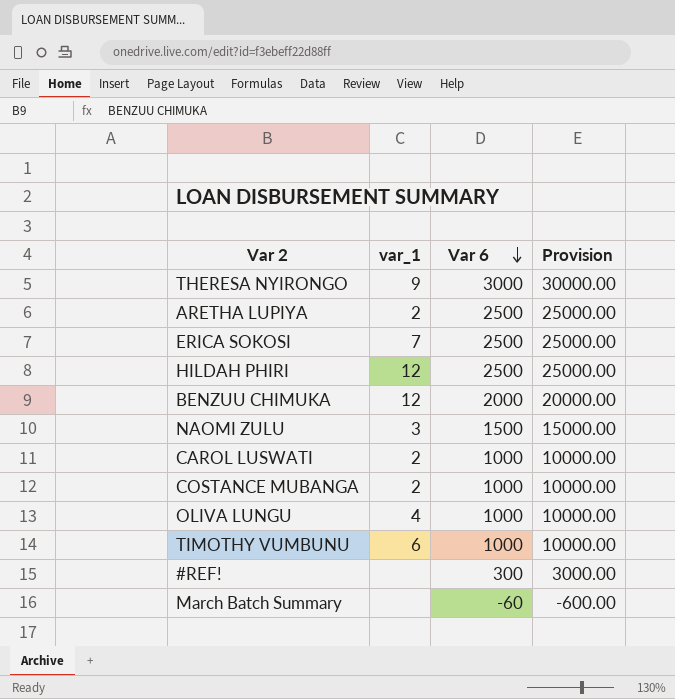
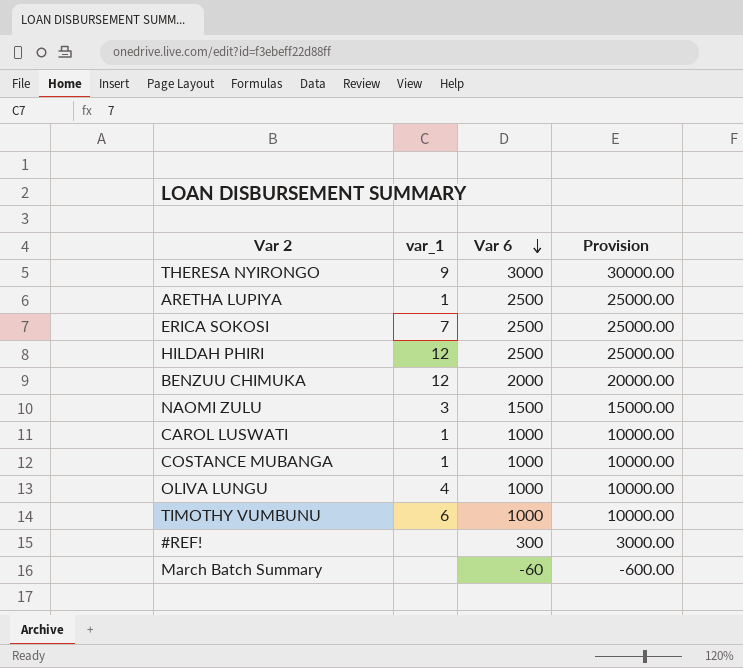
ARETHA LUPIYA | var_1: 2 -> 1
CAROL LUSWATI | var_1: 2 -> 1
COSTANCE MUBANGA | var_1: 2 -> 1

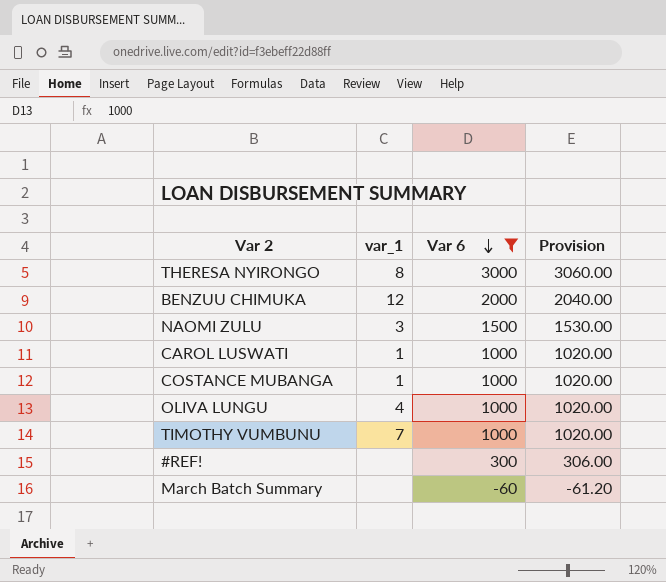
filter: none -> Var 6 != 2500
column Provision | formula: [Var 6] * 10 -> [Var 6] * 1.02
THERESA NYIRONGO | var_1: 9 -> 8
TIMOTHY VUMBUNU | var_1: 6 -> 7

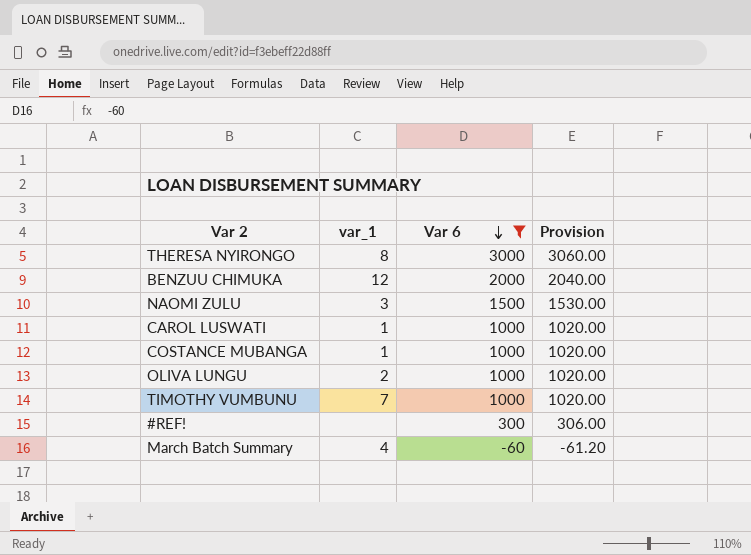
OLIVA LUNGU | var_1: 4 -> 2
March Batch Summary | var_1: none -> 4

